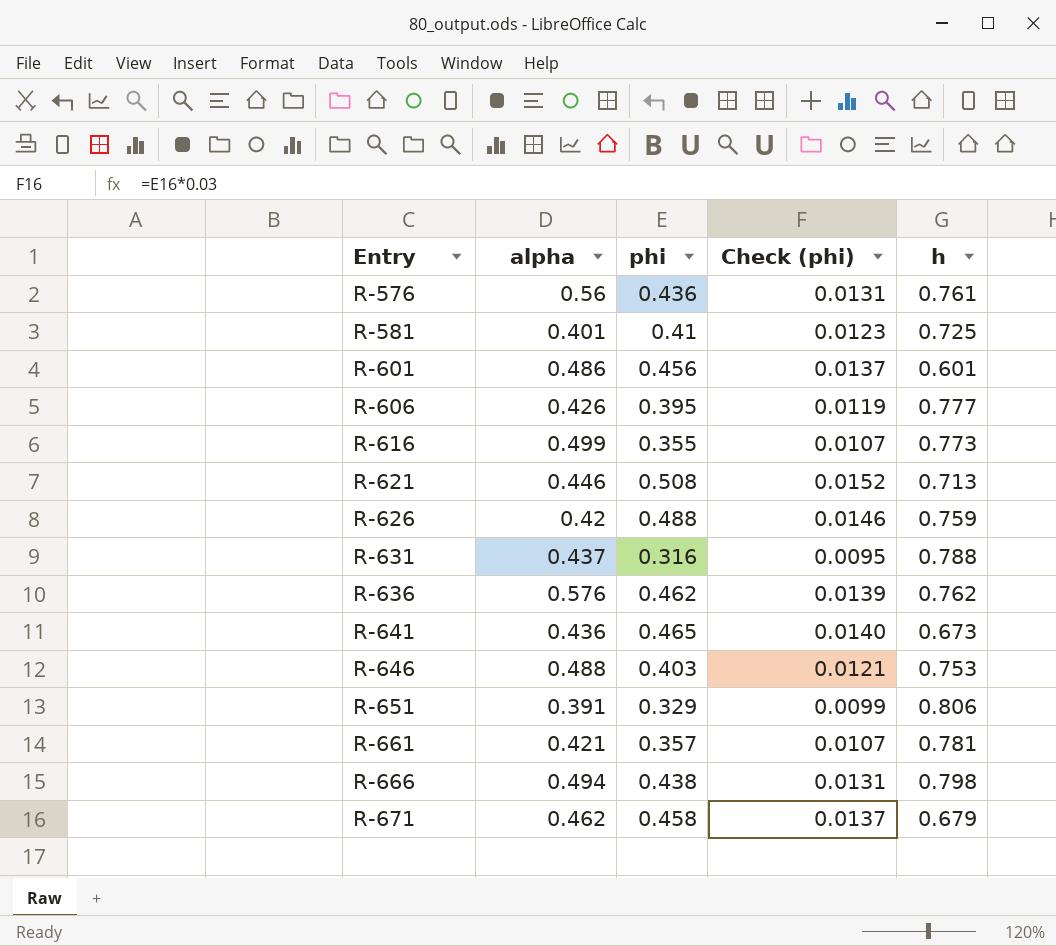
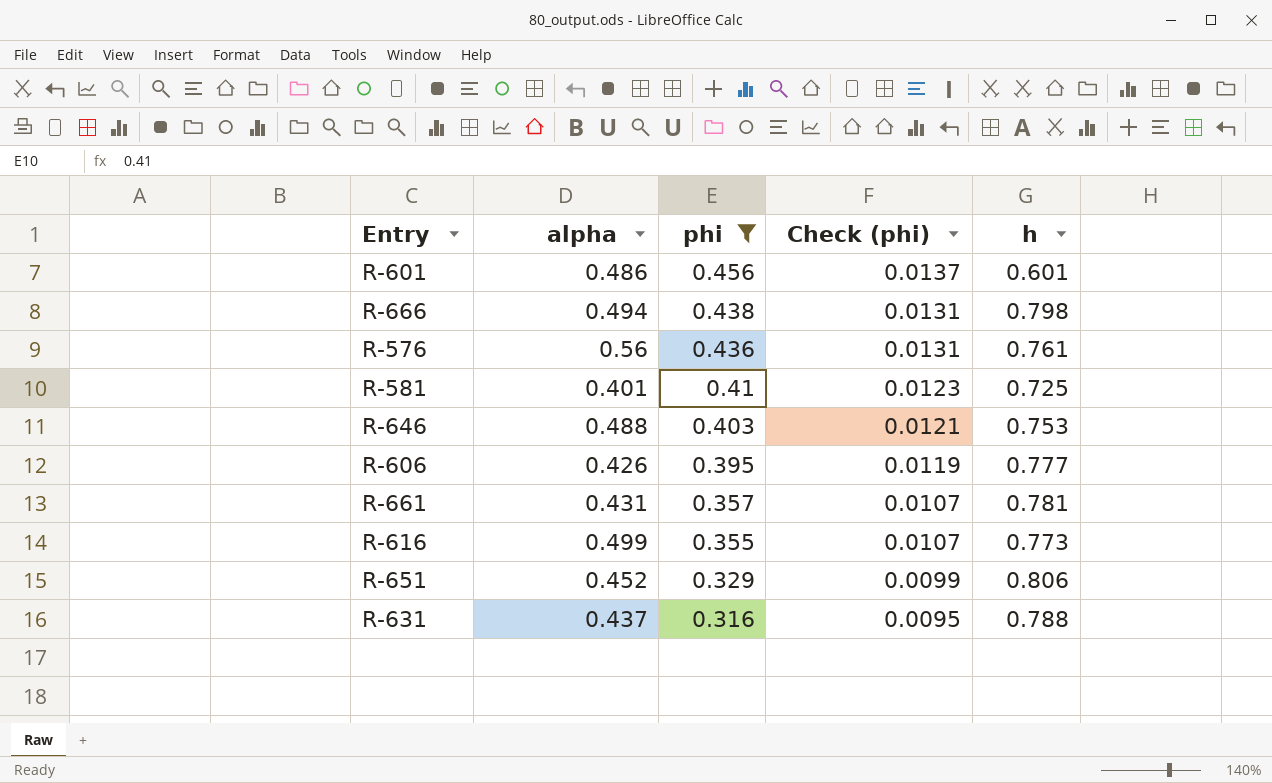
filter: none -> phi <= 0.456
row order: Entry ascending -> phi descending
R-661 | alpha: 0.421 -> 0.431
R-651 | alpha: 0.391 -> 0.452

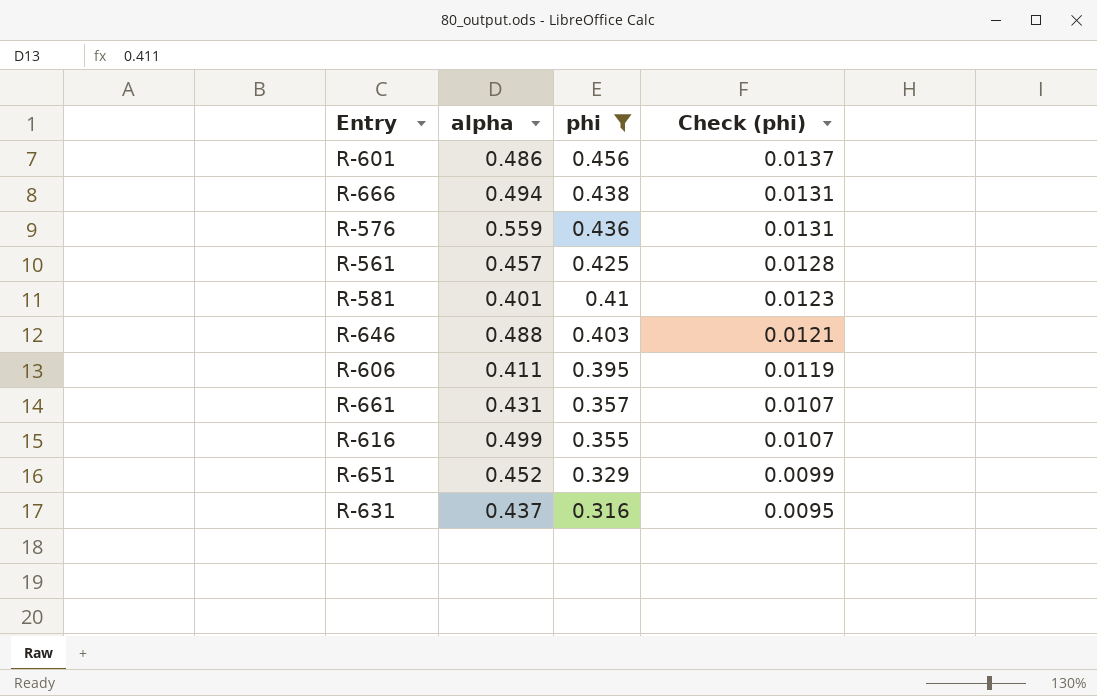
column h | position: 5 -> none
R-576 | alpha: 0.56 -> 0.559
row R-561: none -> 0.457 | 0.425 | 0.0128
R-606 | alpha: 0.426 -> 0.411

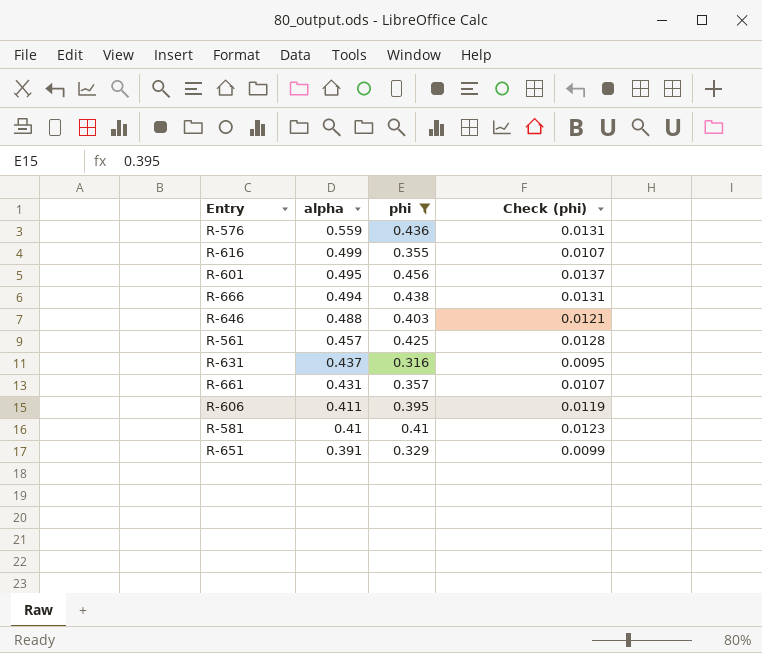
row order: phi descending -> alpha descending
R-601 | alpha: 0.486 -> 0.495
R-581 | alpha: 0.401 -> 0.41
R-651 | alpha: 0.452 -> 0.391

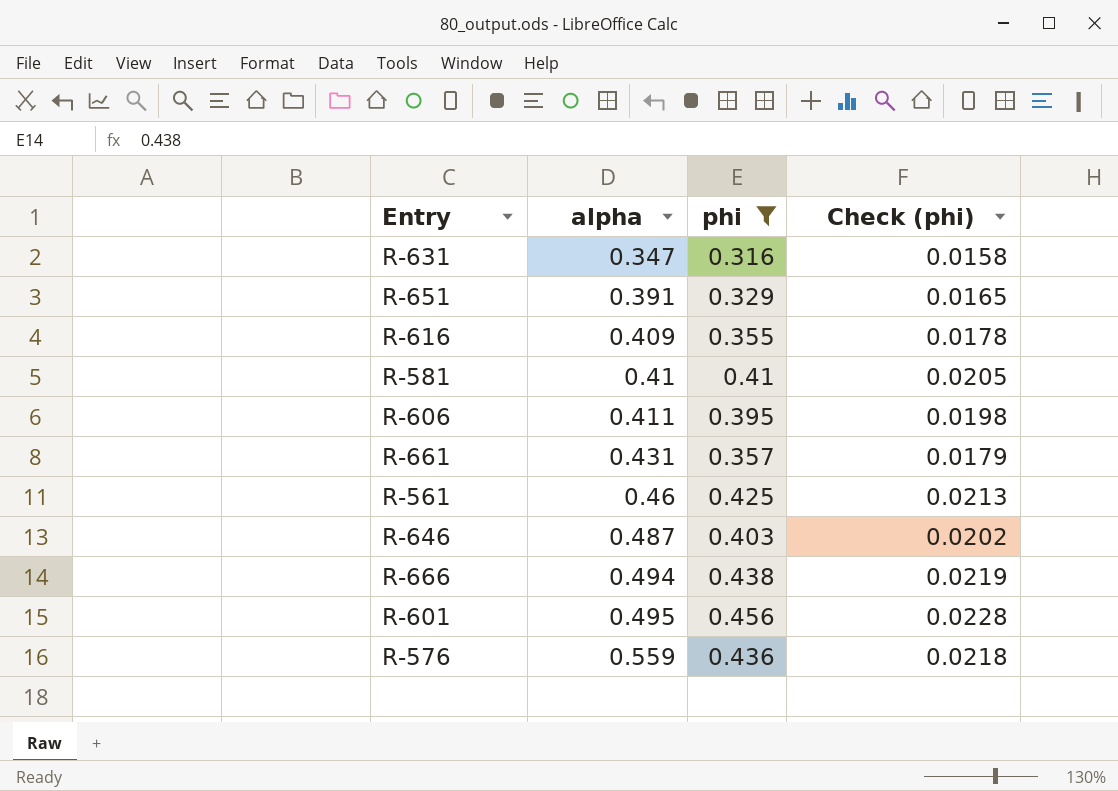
row order: alpha descending -> alpha ascending
column Check (phi) | formula: [phi] * 0.03 -> [phi] * 0.05
R-631 | alpha: 0.437 -> 0.347
R-616 | alpha: 0.499 -> 0.409
R-561 | alpha: 0.457 -> 0.46
R-646 | alpha: 0.488 -> 0.487

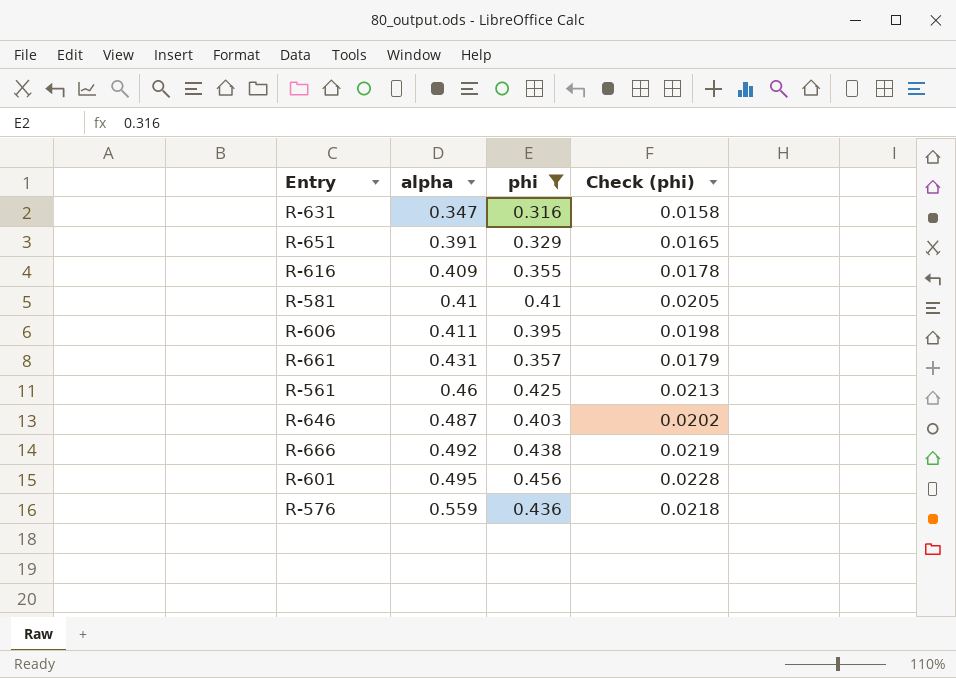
R-666 | alpha: 0.494 -> 0.492

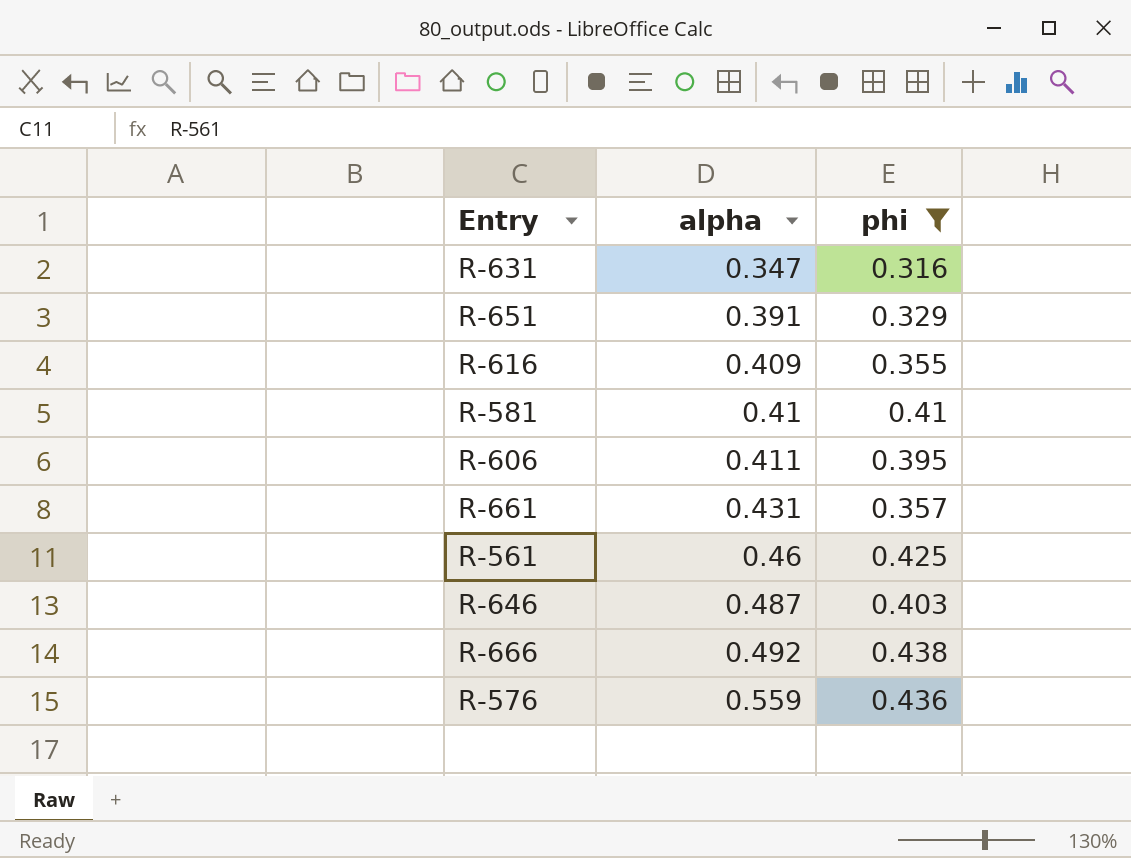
column Check (phi) | formula: [phi] * 0.05 -> none
row R-601: 0.495 | 0.456 | 0.0228 -> none

